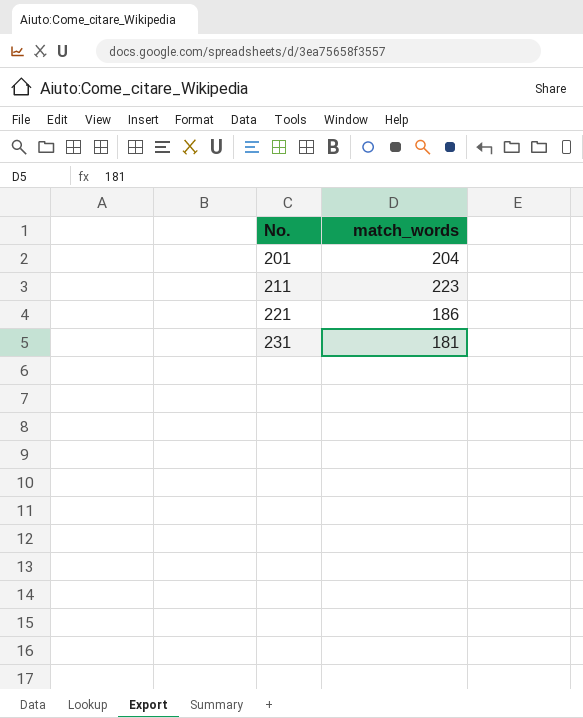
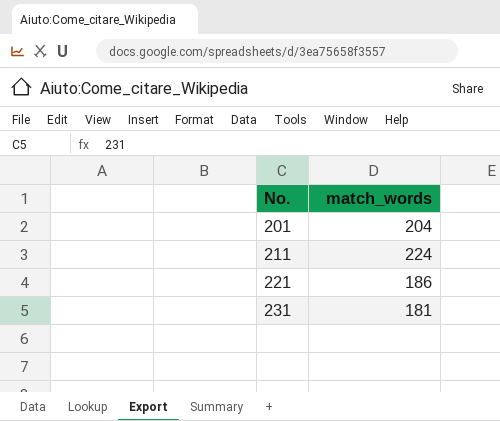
211 | match_words: 223 -> 224

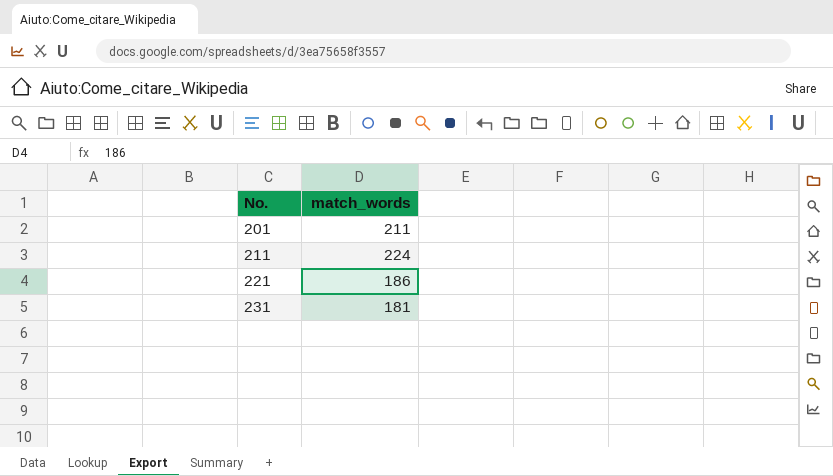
201 | match_words: 204 -> 211

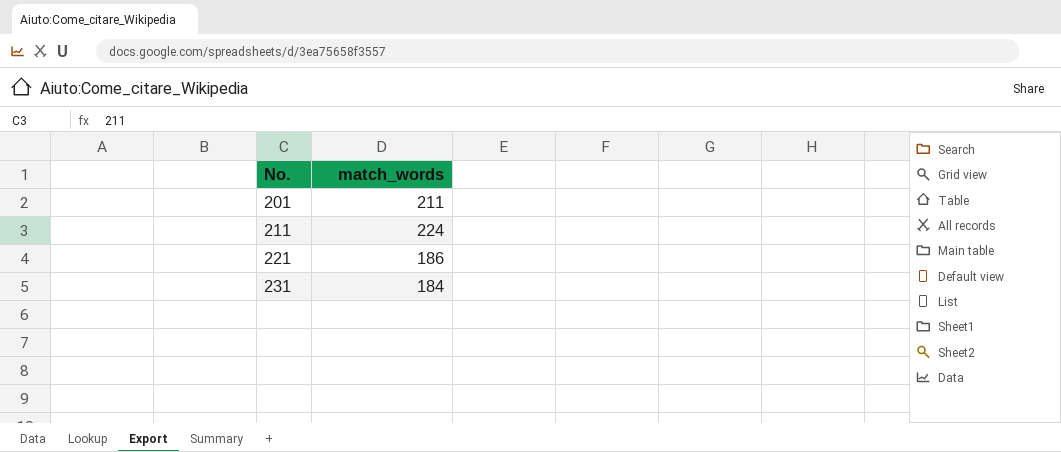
231 | match_words: 181 -> 184

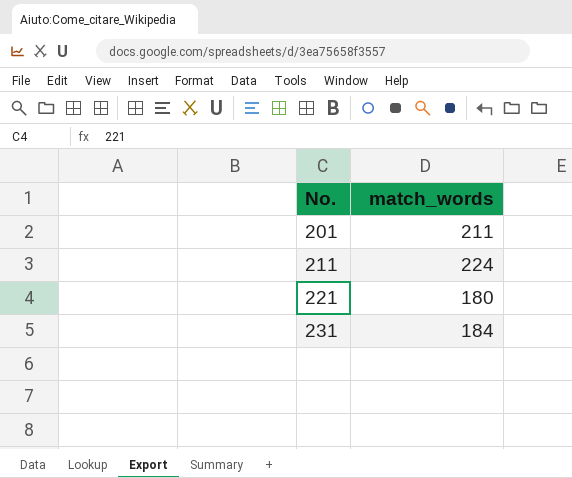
221 | match_words: 186 -> 180

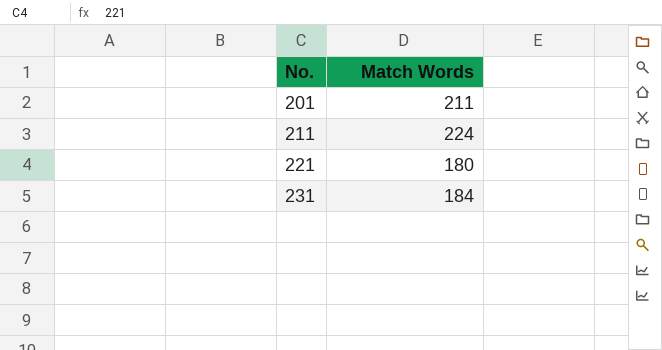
column name: match_words -> Match Words

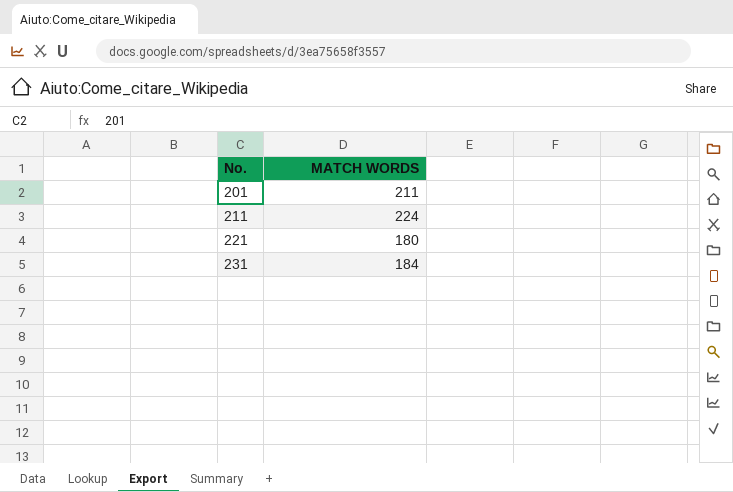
column name: Match Words -> MATCH WORDS

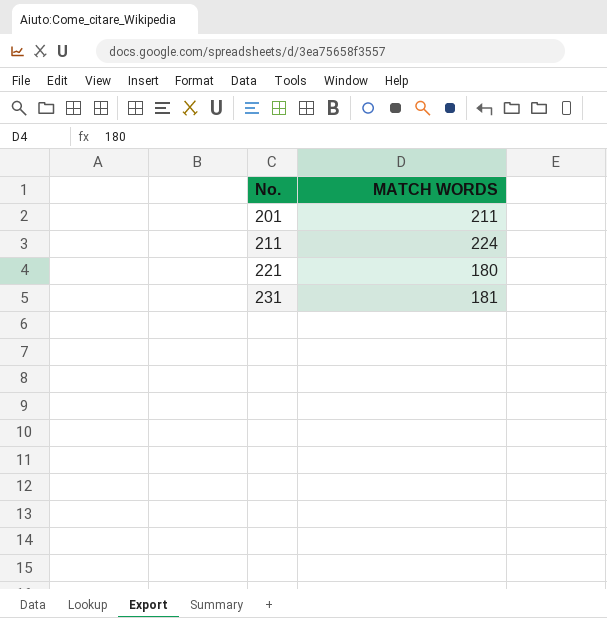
231 | MATCH WORDS: 184 -> 181

